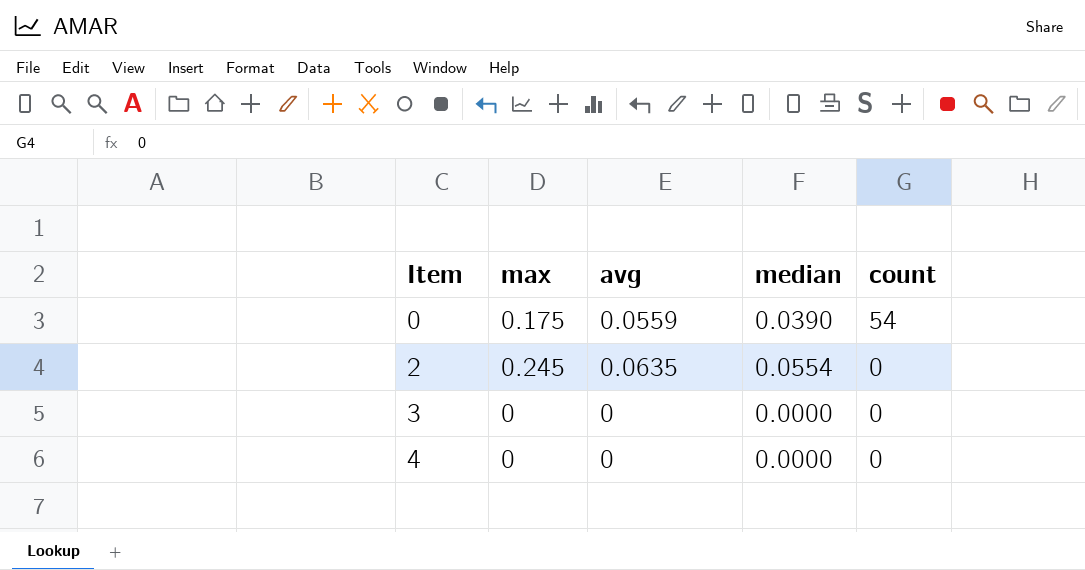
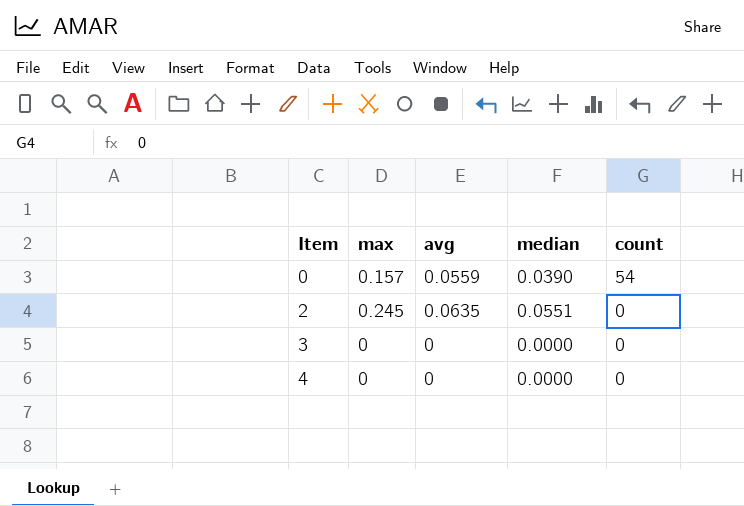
0 | max: 0.175 -> 0.157
2 | median: 0.0554 -> 0.0551

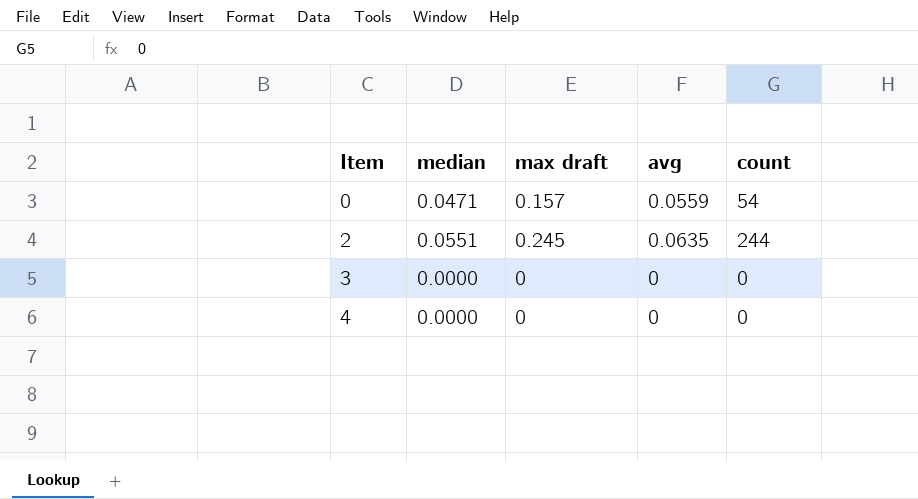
column median | position: 4 -> 2
column name: max -> max draft
0 | median: 0.0390 -> 0.0471
2 | count: 0 -> 244

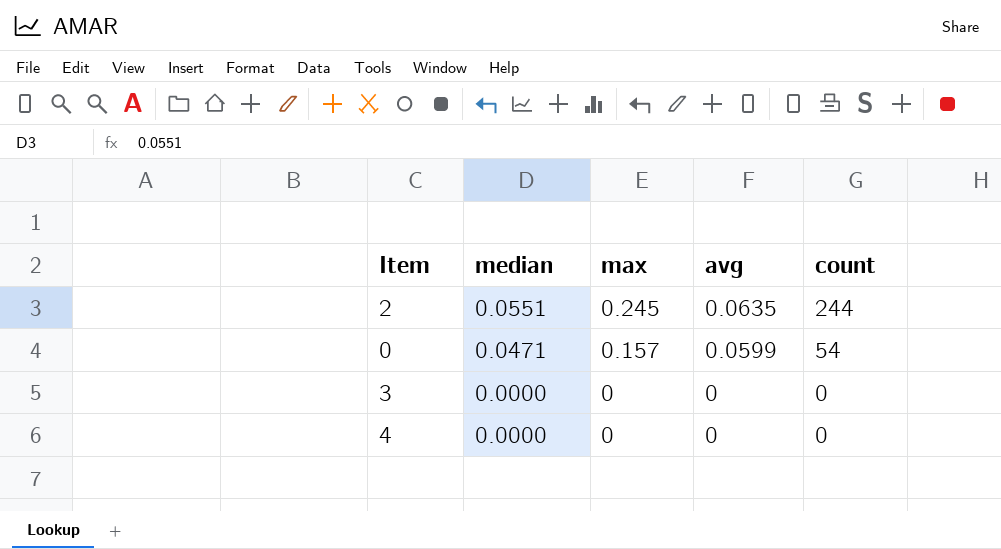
row order: Item ascending -> median descending
column name: max draft -> max
0 | avg: 0.0559 -> 0.0599

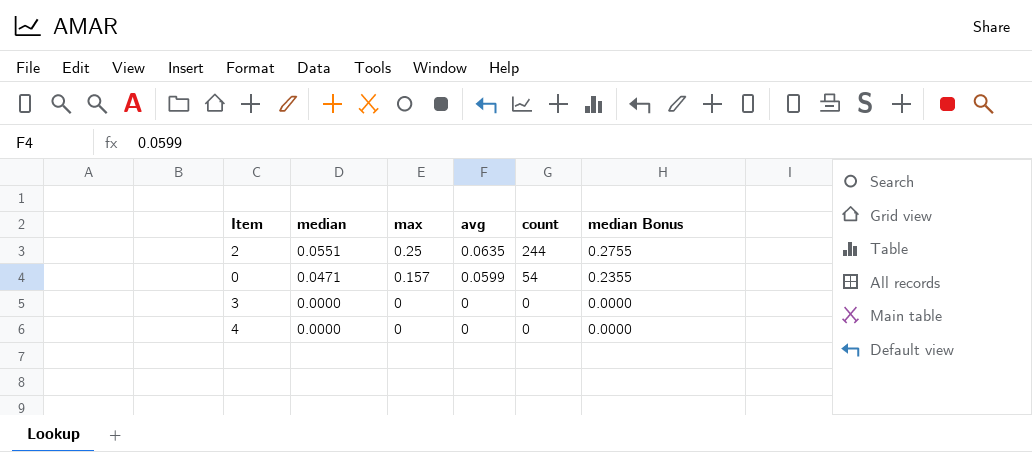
column median Bonus | formula: none -> [median] * 5
2 | max: 0.245 -> 0.25

